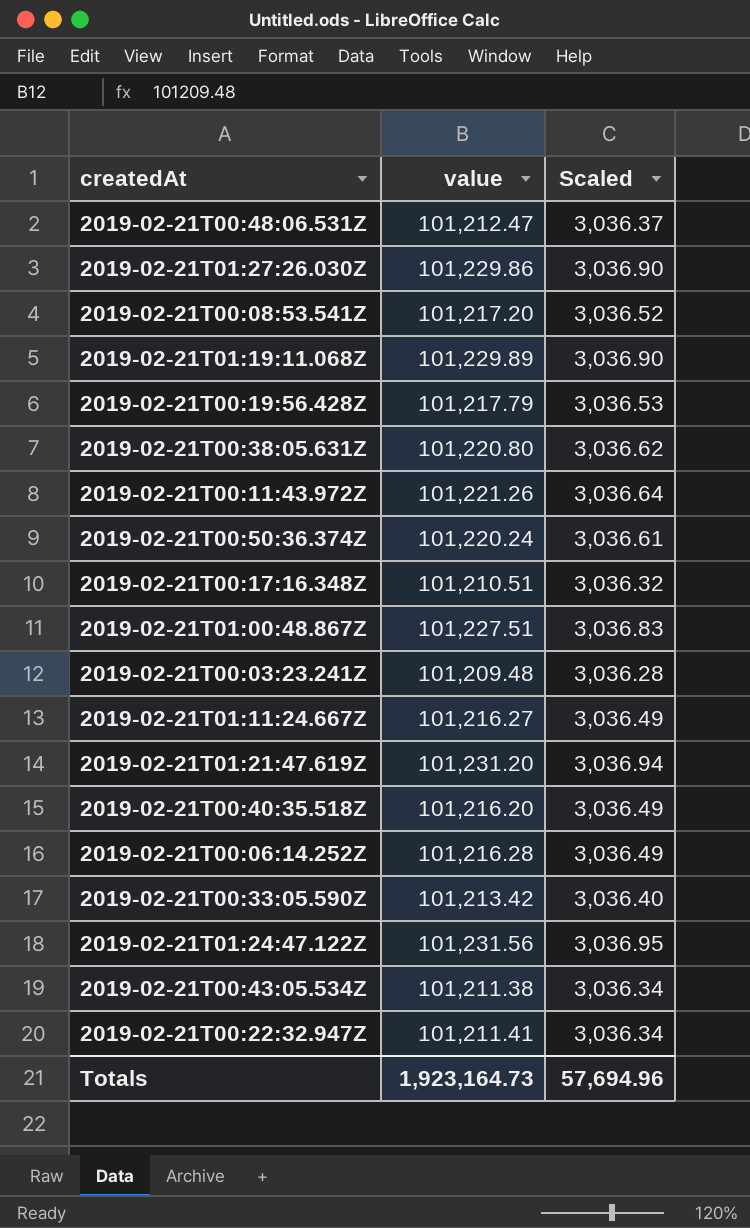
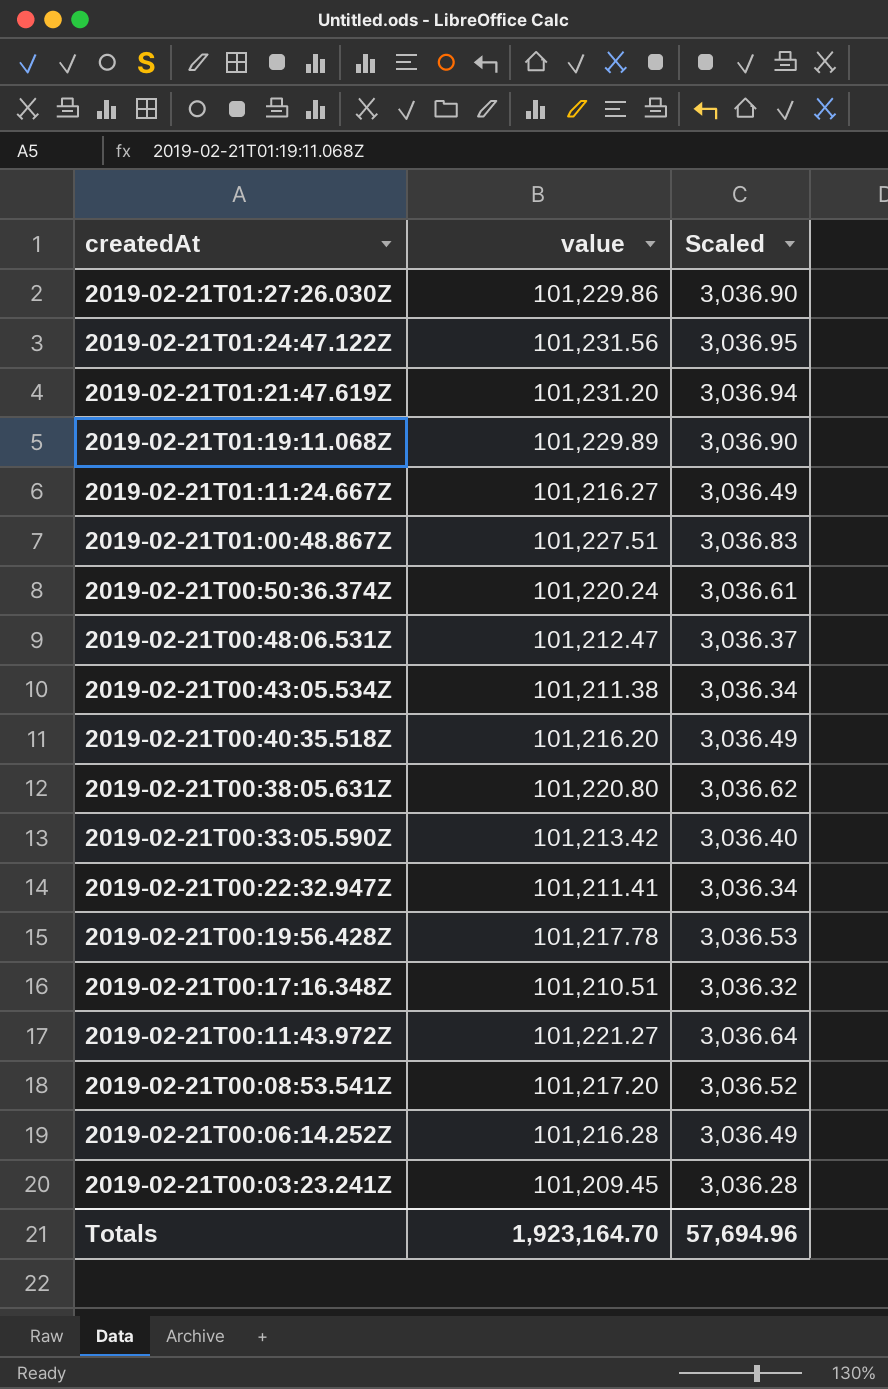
row order: none -> createdAt descending
2019-02-21T00:19:56.428Z | value: 101,217.79 -> 101,217.78
2019-02-21T00:11:43.972Z | value: 101,221.26 -> 101,221.27
2019-02-21T00:03:23.241Z | value: 101,209.48 -> 101,209.45
Totals | value: 1,923,164.73 -> 1,923,164.70

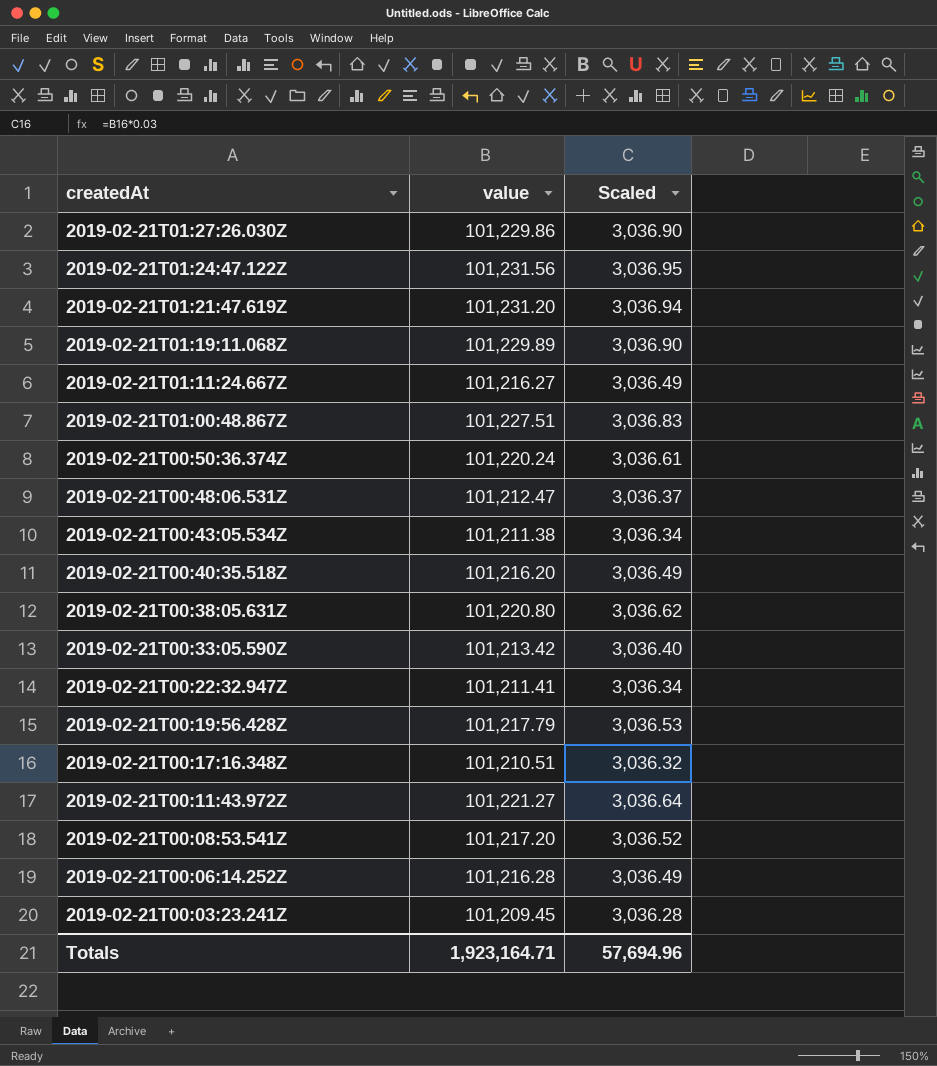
2019-02-21T00:19:56.428Z | value: 101,217.78 -> 101,217.79
Totals | value: 1,923,164.70 -> 1,923,164.71

